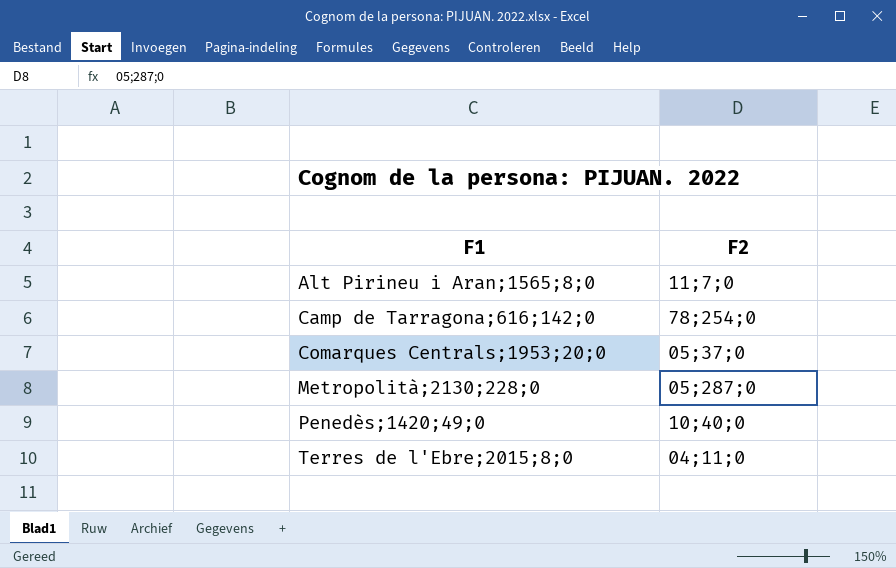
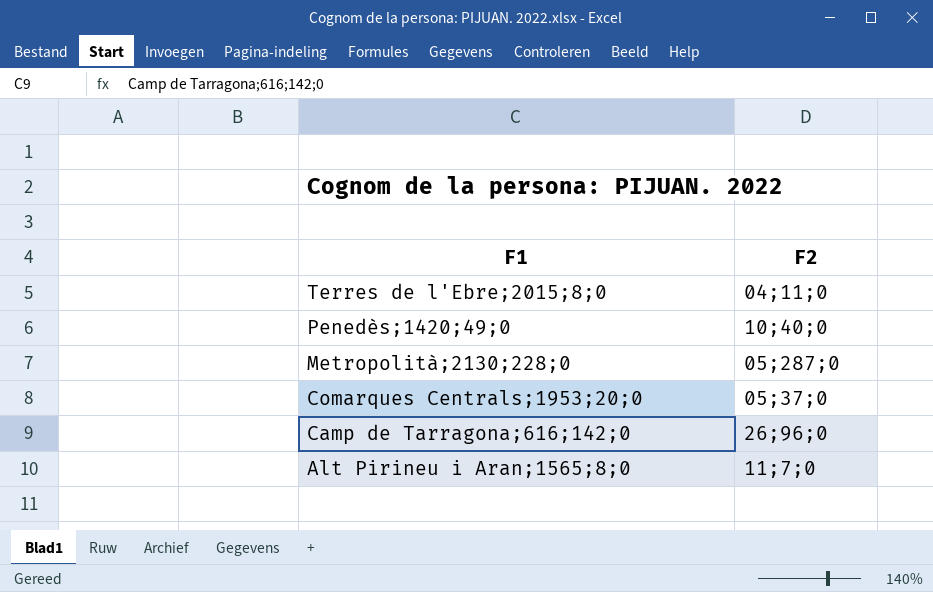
row order: F1 ascending -> F1 descending
Camp de Tarragona;616;142;0 | F2: 78;254;0 -> 26;96;0

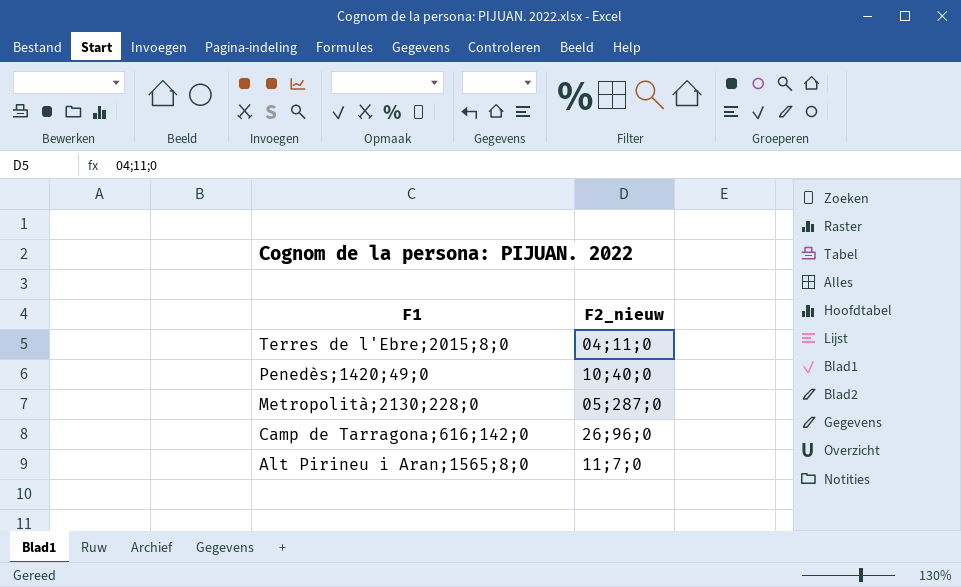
column name: F2 -> F2_nieuw
row Comarques Centrals;1953;20;0: 05;37;0 -> none

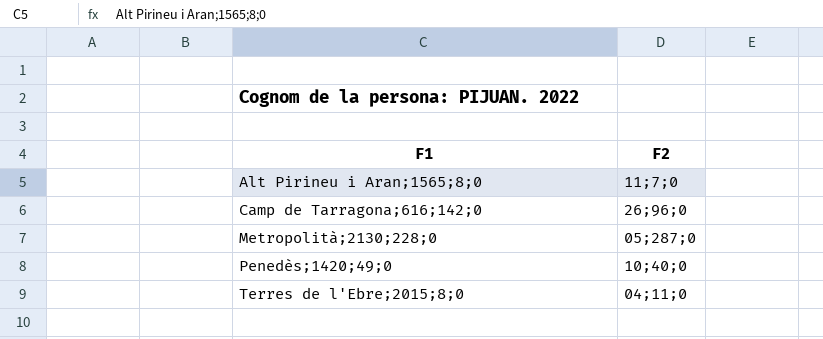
row order: F1 descending -> F1 ascending
column name: F2_nieuw -> F2

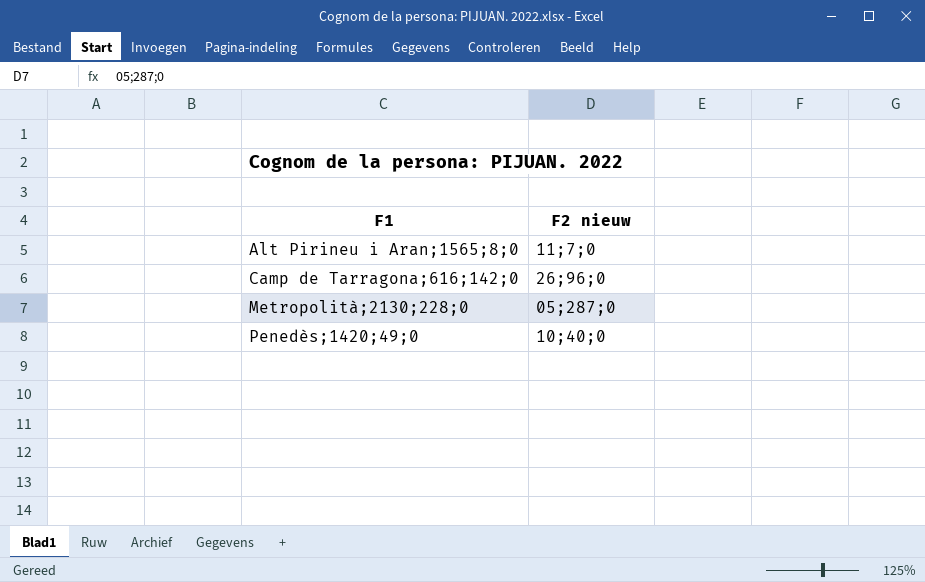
column name: F2 -> F2 nieuw
row Terres de l'Ebre;2015;8;0: 04;11;0 -> none

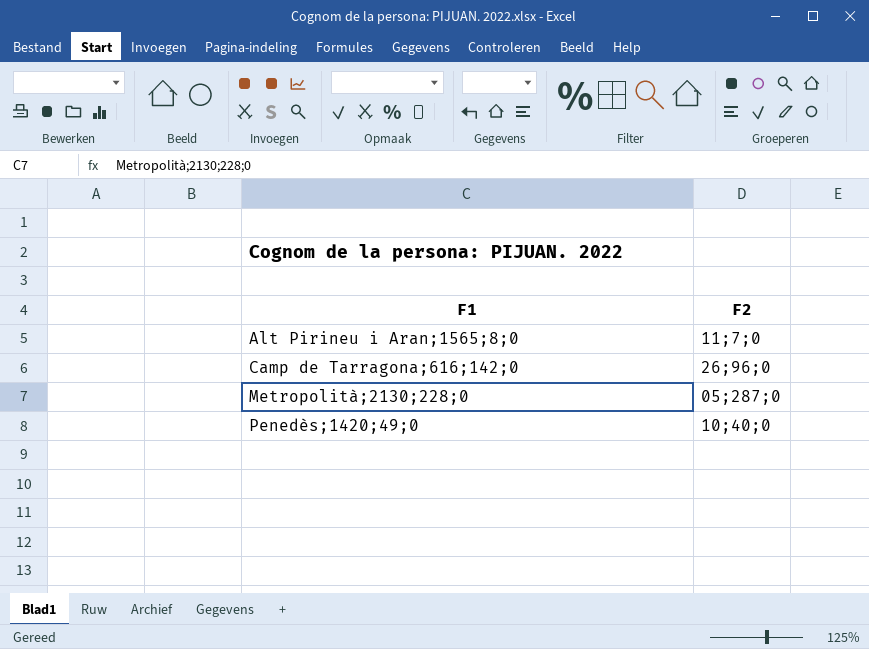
column name: F2 nieuw -> F2

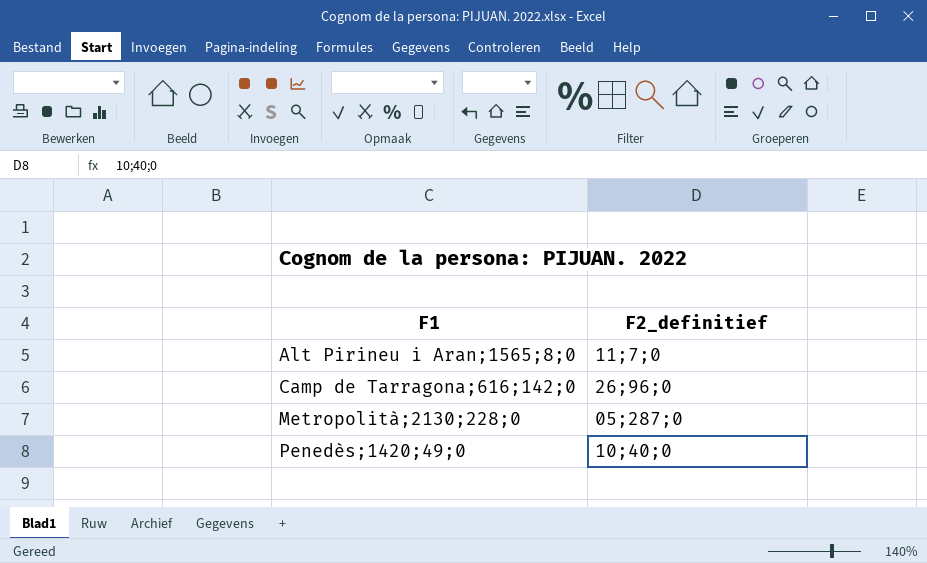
column name: F2 -> F2_definitief

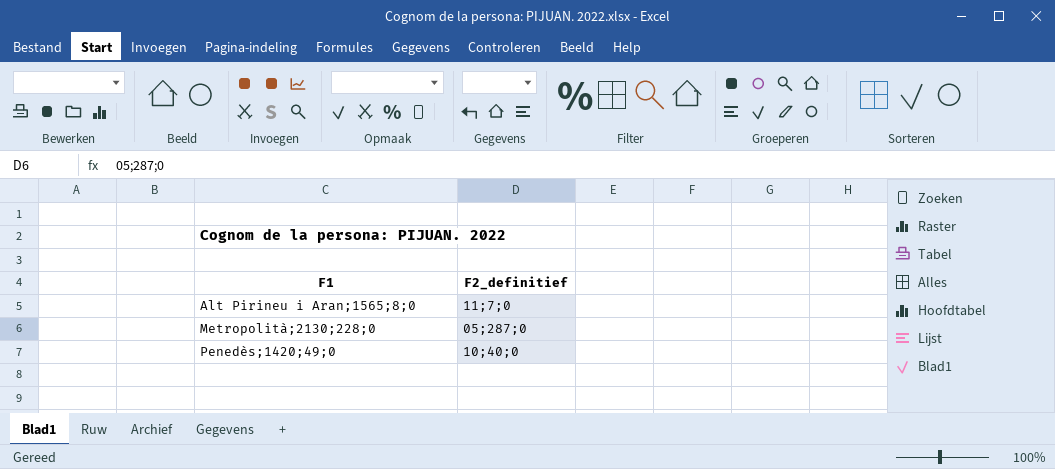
row Camp de Tarragona;616;142;0: 26;96;0 -> none

